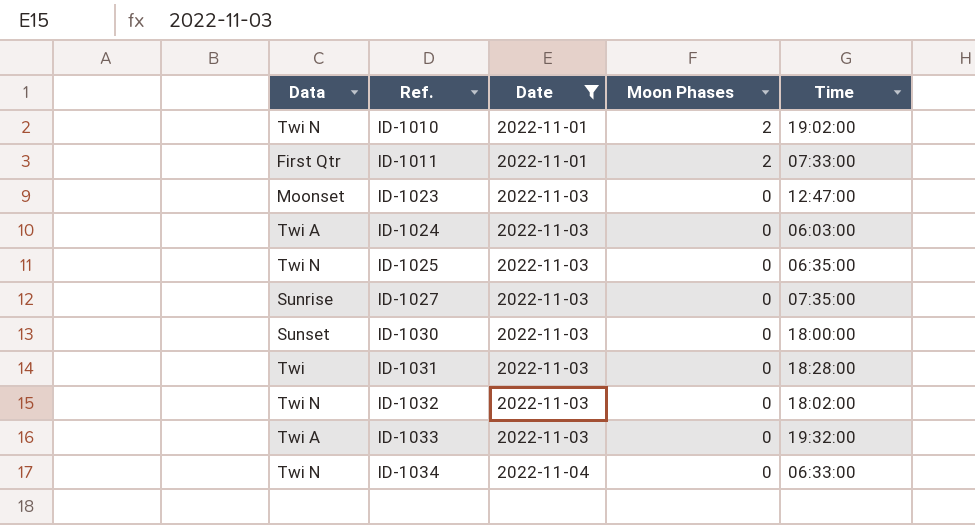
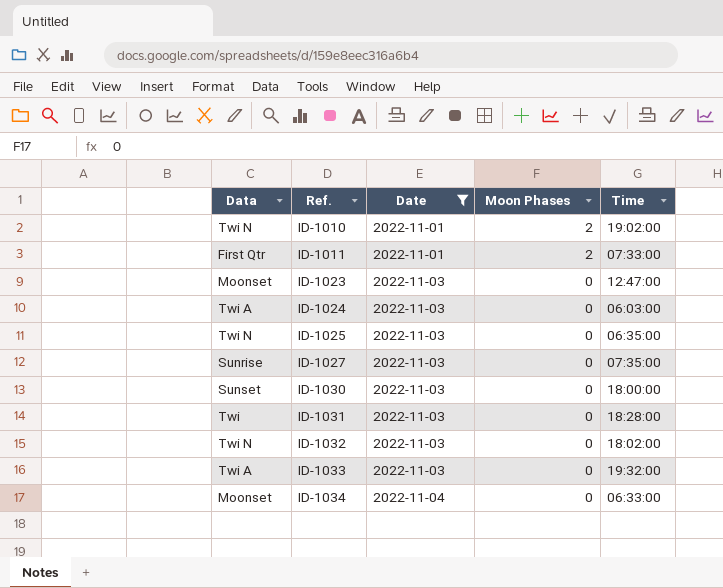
ID-1034 | Data: Twi N -> Moonset

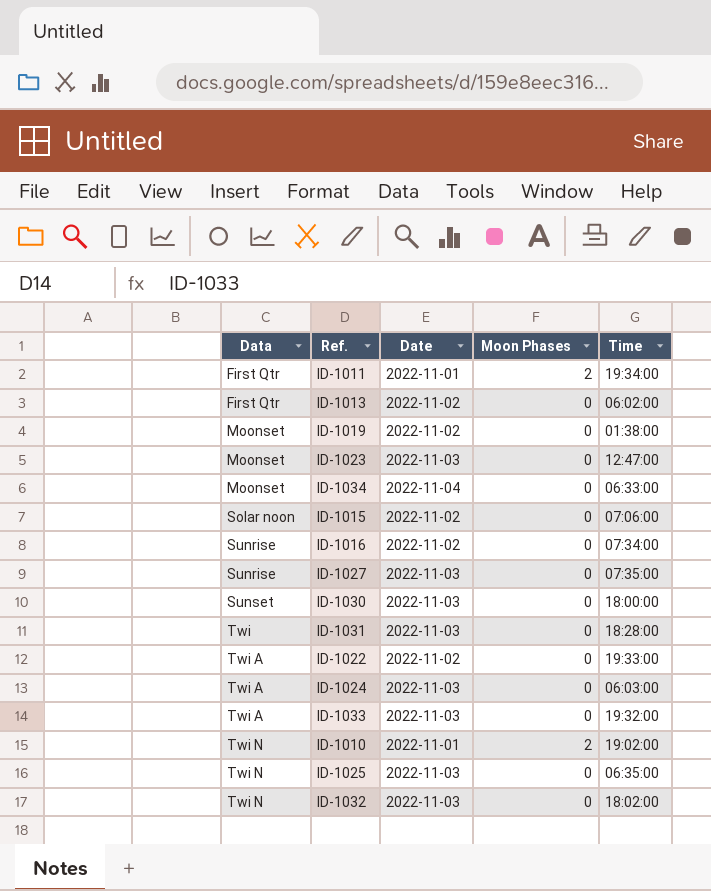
filter: Date != 2022-11-02 -> none
row order: Ref. ascending -> Data ascending
ID-1011 | Time: 07:33:00 -> 19:34:00

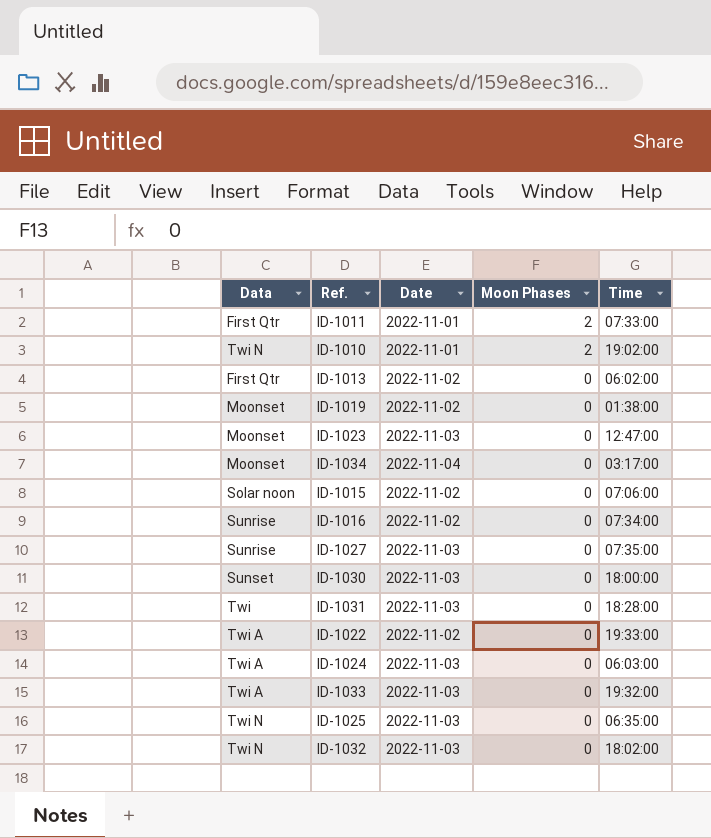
row order: Data ascending -> Moon Phases descending
ID-1011 | Time: 19:34:00 -> 07:33:00
ID-1034 | Time: 06:33:00 -> 03:17:00

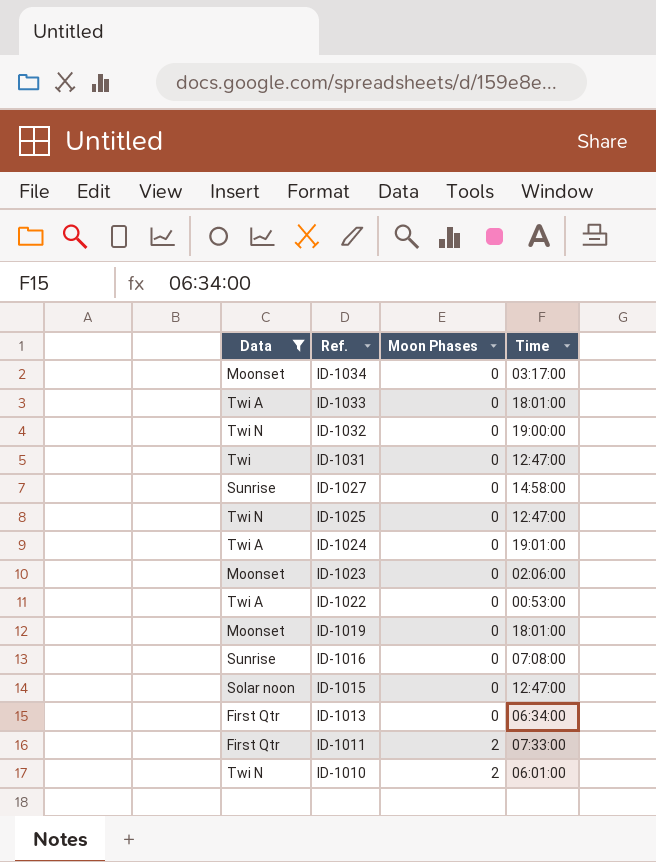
filter: none -> Data != Sunset
row order: Moon Phases descending -> Ref. descending
column Date | position: 3 -> none
ID-1033 | Time: 19:32:00 -> 18:01:00
ID-1032 | Time: 18:02:00 -> 19:00:00
ID-1031 | Time: 18:28:00 -> 12:47:00
ID-1027 | Time: 07:35:00 -> 14:58:00
ID-1025 | Time: 06:35:00 -> 12:47:00
ID-1024 | Time: 06:03:00 -> 19:01:00
ID-1023 | Time: 12:47:00 -> 02:06:00
ID-1022 | Time: 19:33:00 -> 00:53:00
ID-1019 | Time: 01:38:00 -> 18:01:00
ID-1016 | Time: 07:34:00 -> 07:08:00
ID-1015 | Time: 07:06:00 -> 12:47:00
ID-1013 | Time: 06:02:00 -> 06:34:00
ID-1010 | Time: 19:02:00 -> 06:01:00

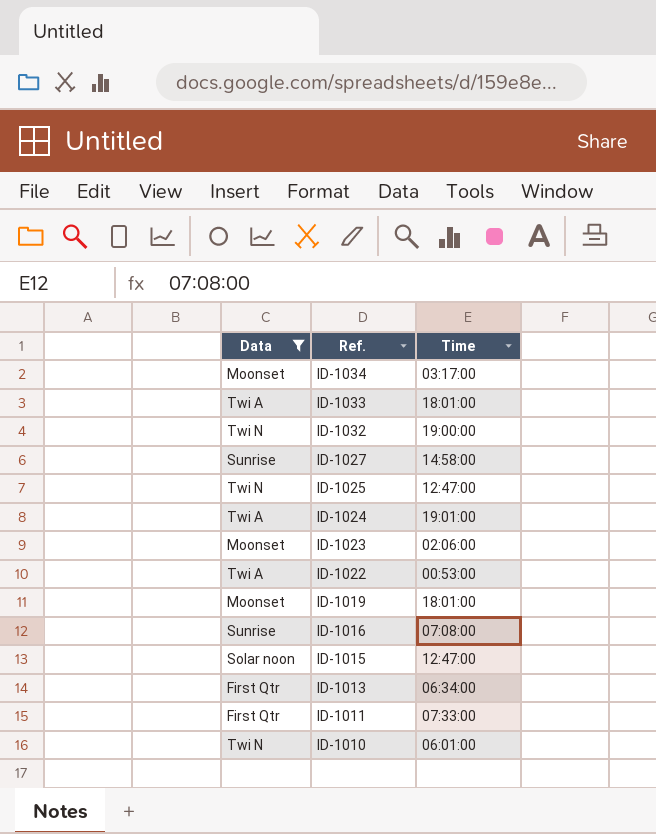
column Moon Phases | position: 3 -> none
row ID-1031: Twi | 0 | 12:47:00 -> none

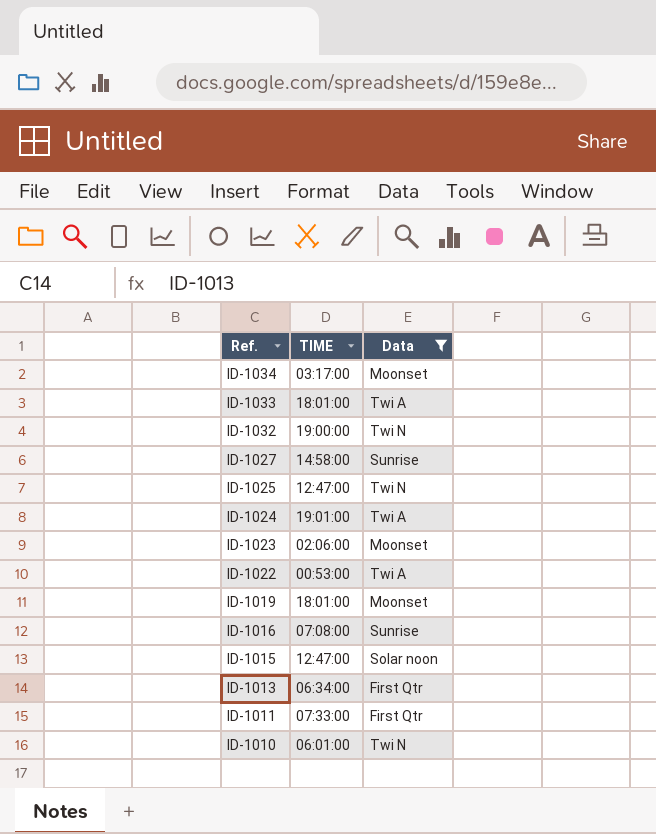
column name: Time -> TIME
column Data | position: 1 -> 3

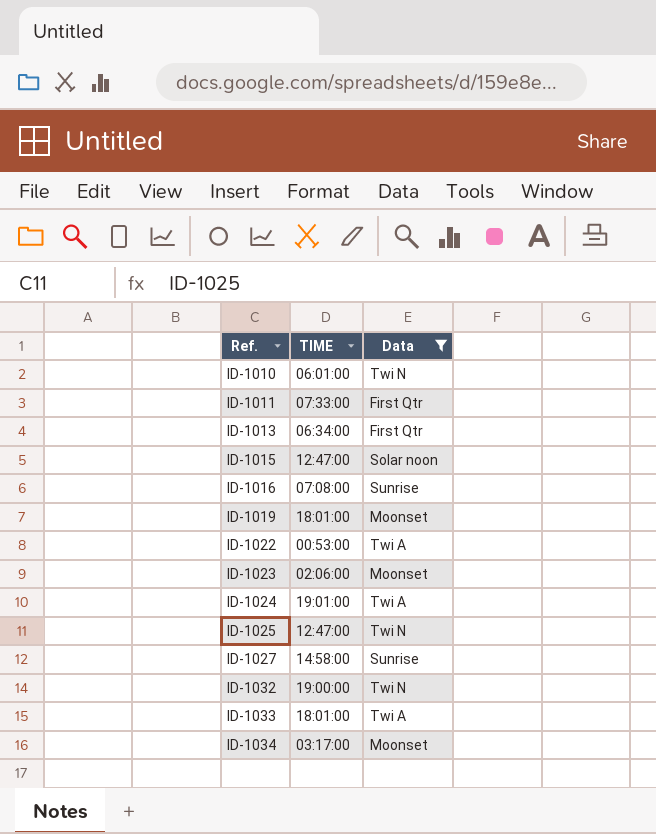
row order: Ref. descending -> Ref. ascending

